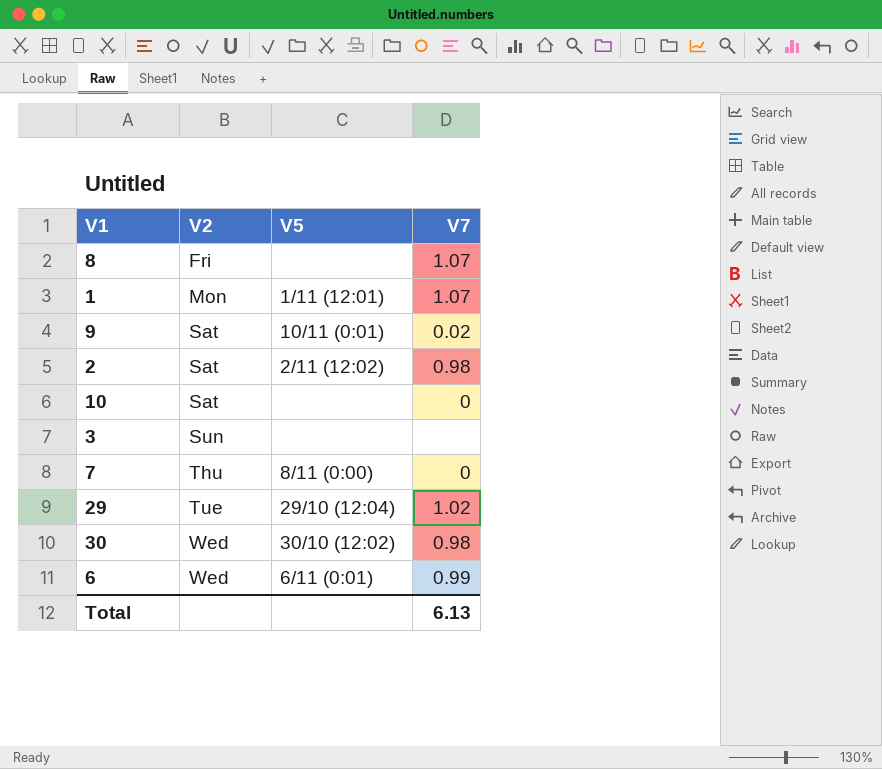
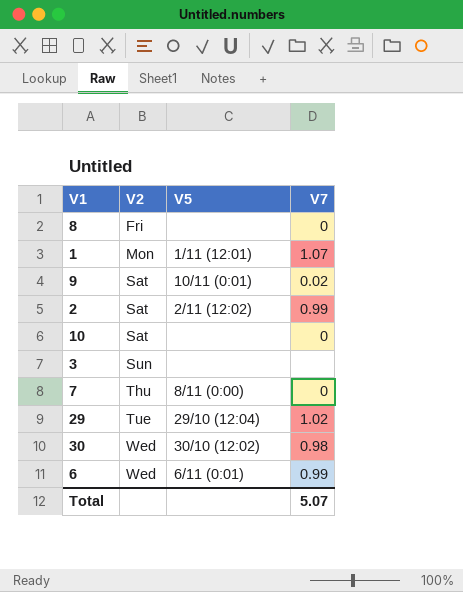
8 | V7: 1.07 -> 0
2 | V7: 0.98 -> 0.99
Total | V7: 6.13 -> 5.07

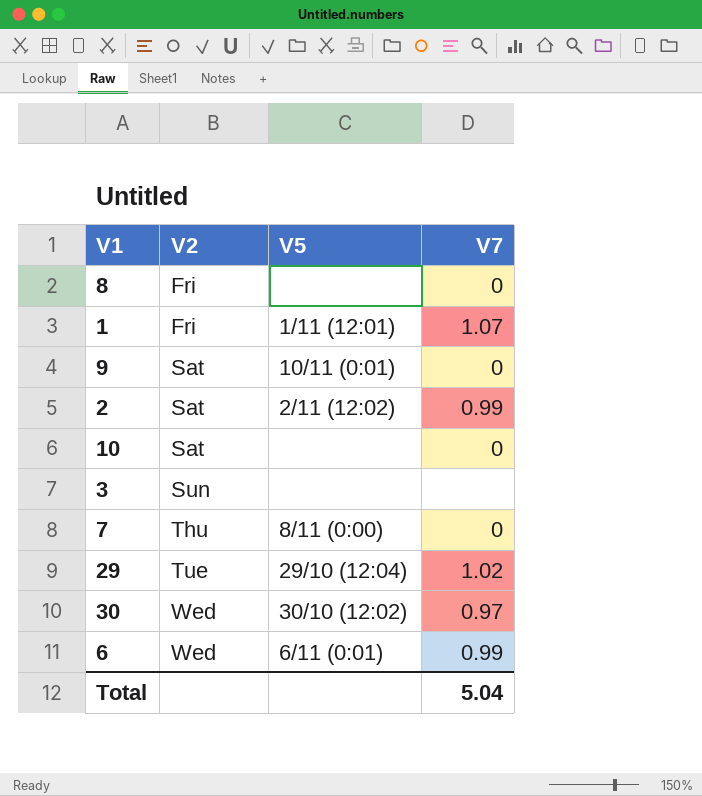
1 | V2: Mon -> Fri
9 | V7: 0.02 -> 0
30 | V7: 0.98 -> 0.97
Total | V7: 5.07 -> 5.04

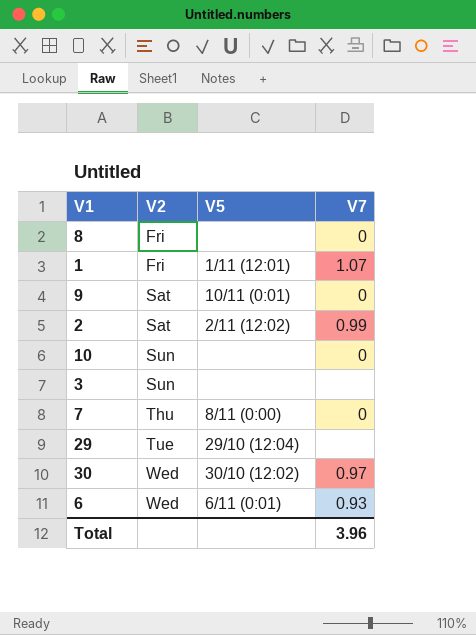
10 | V2: Sat -> Sun
29 | V7: 1.02 -> none
6 | V7: 0.99 -> 0.93
Total | V7: 5.04 -> 3.96

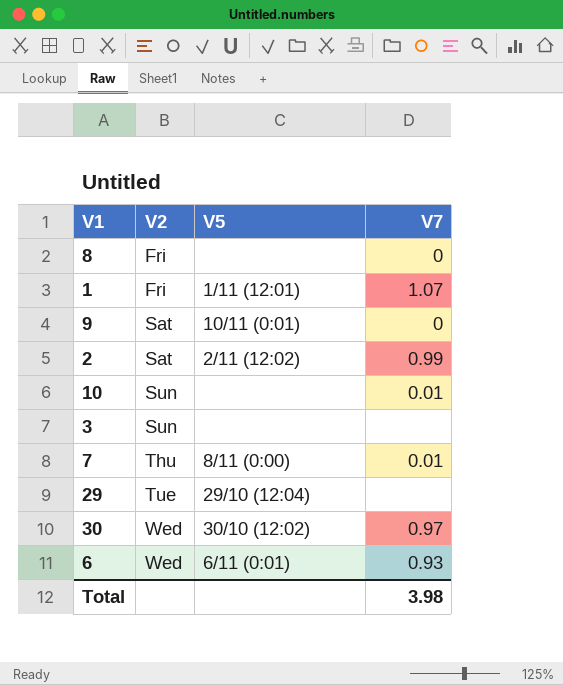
10 | V7: 0 -> 0.01
7 | V7: 0 -> 0.01
Total | V7: 3.96 -> 3.98

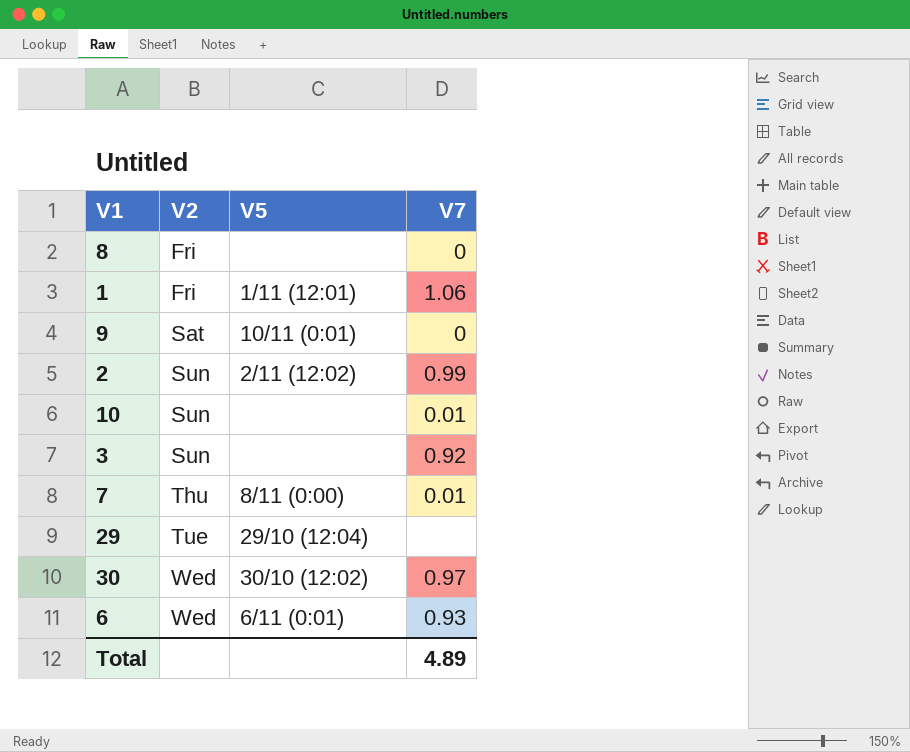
1 | V7: 1.07 -> 1.06
2 | V2: Sat -> Sun
3 | V7: none -> 0.92
Total | V7: 3.98 -> 4.89

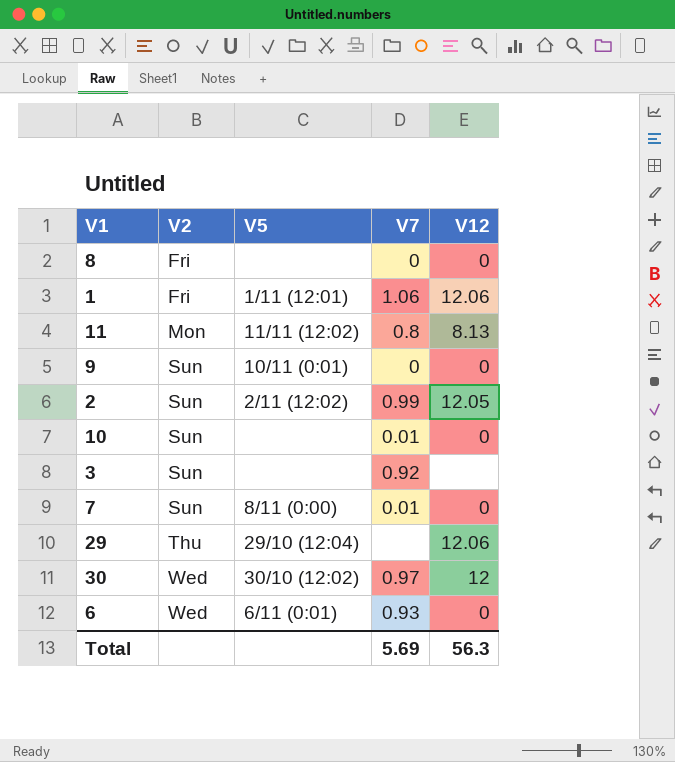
column V12 | position: none -> 5
row 11: none -> Mon | 11/11 (12:02) | 0.8 | 8.13
9 | V2: Sat -> Sun
7 | V2: Thu -> Sun
29 | V2: Tue -> Thu
Total | V7: 4.89 -> 5.69

